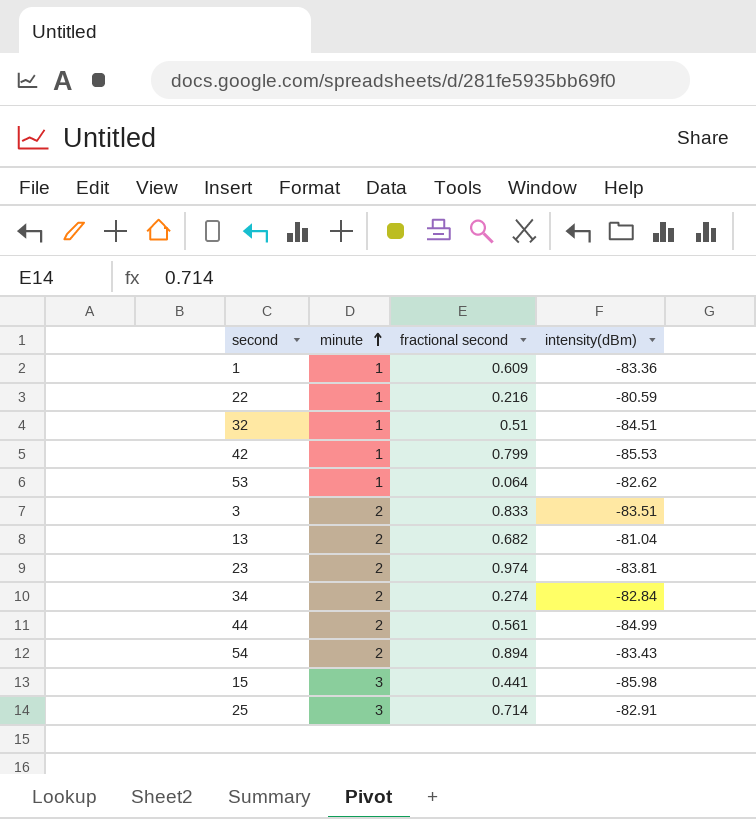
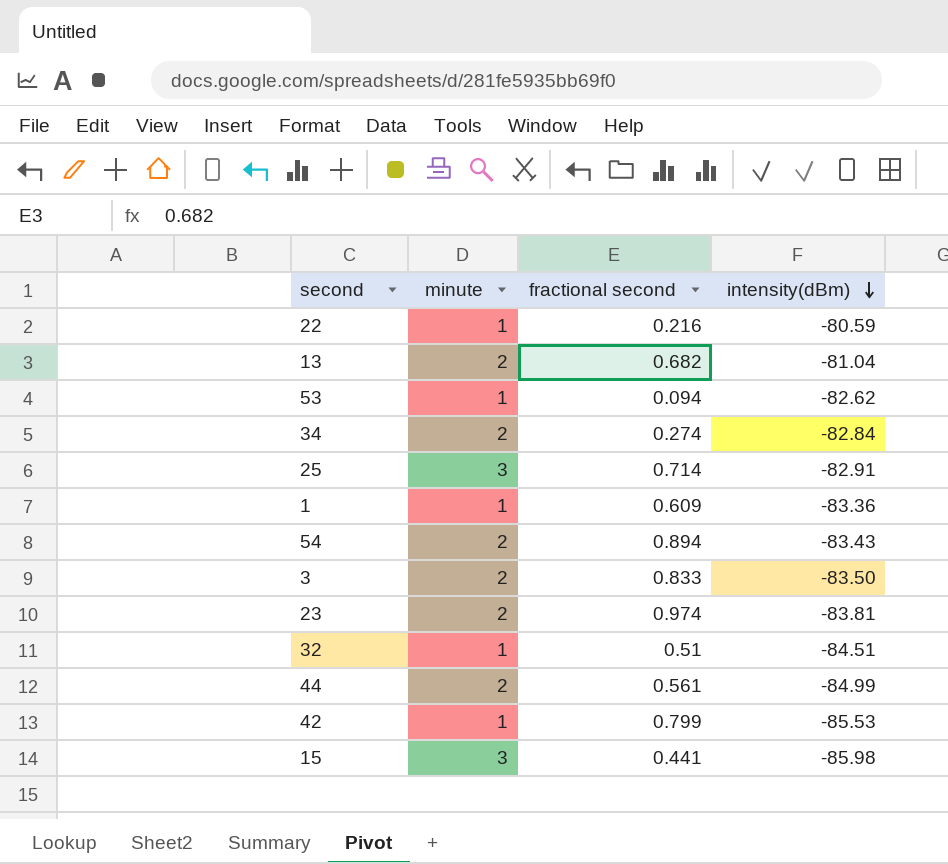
row order: minute ascending -> intensity(dBm) descending
53 | fractional second: 0.064 -> 0.094
3 | intensity(dBm): -83.51 -> -83.50

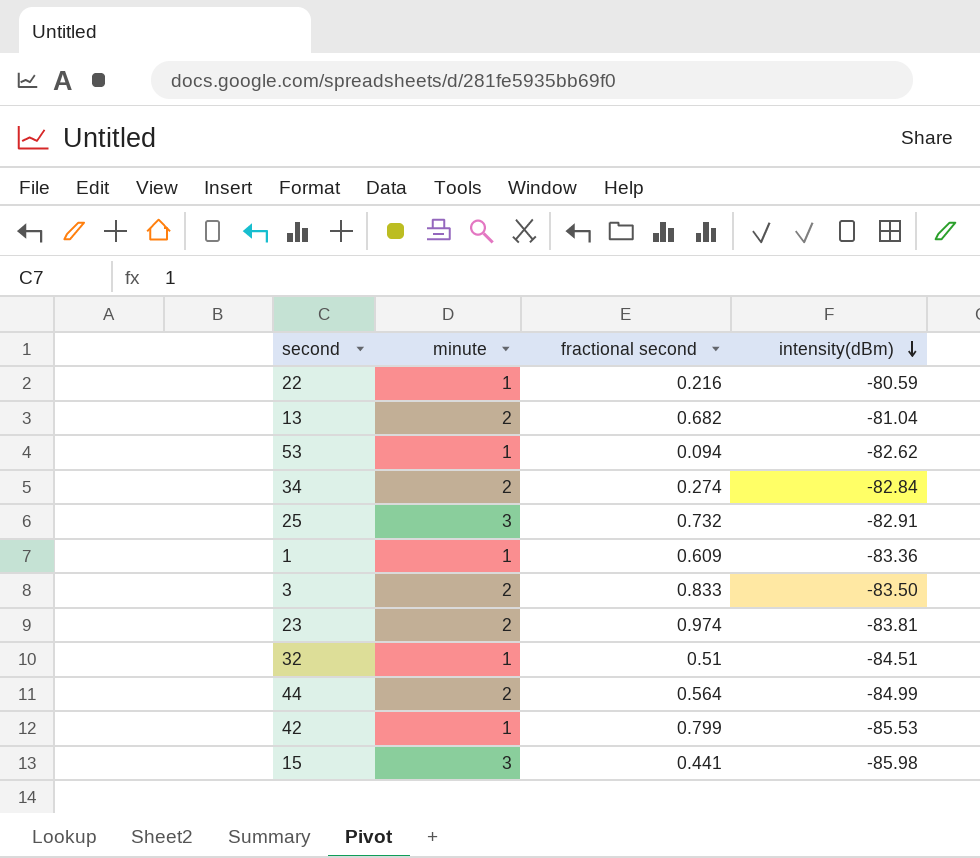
row 54: 2 | 0.894 | -83.43 -> none
25 | fractional second: 0.714 -> 0.732
44 | fractional second: 0.561 -> 0.564

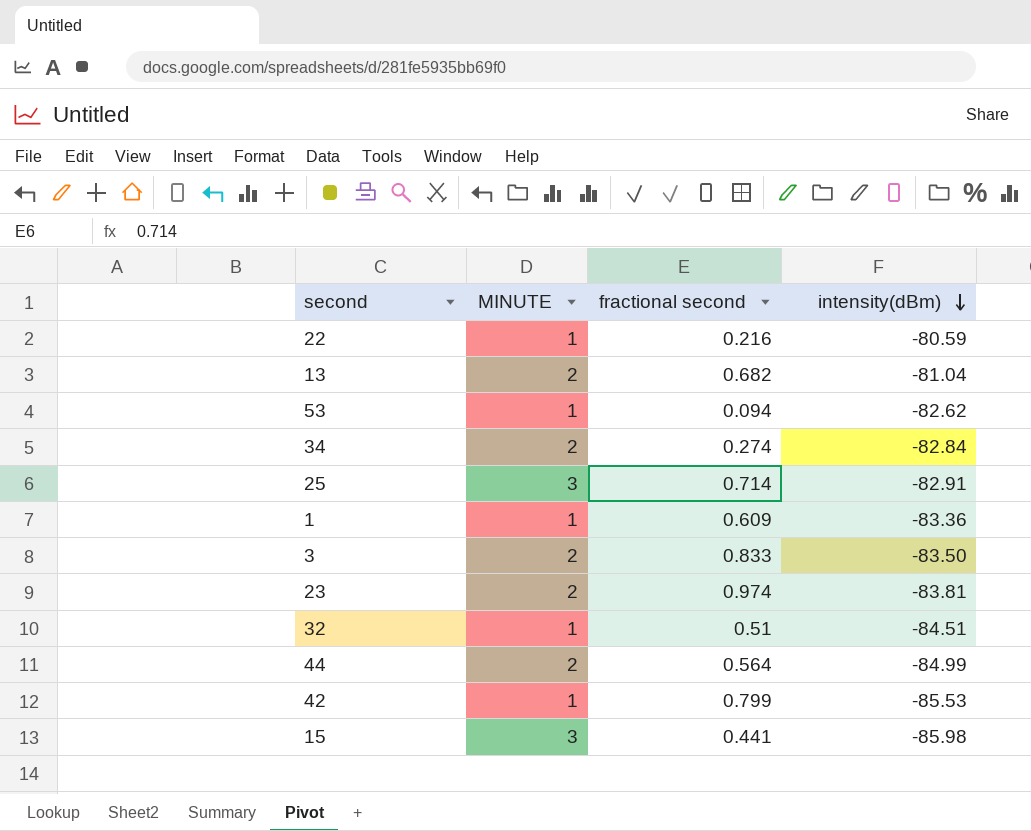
column name: minute -> MINUTE
25 | fractional second: 0.732 -> 0.714

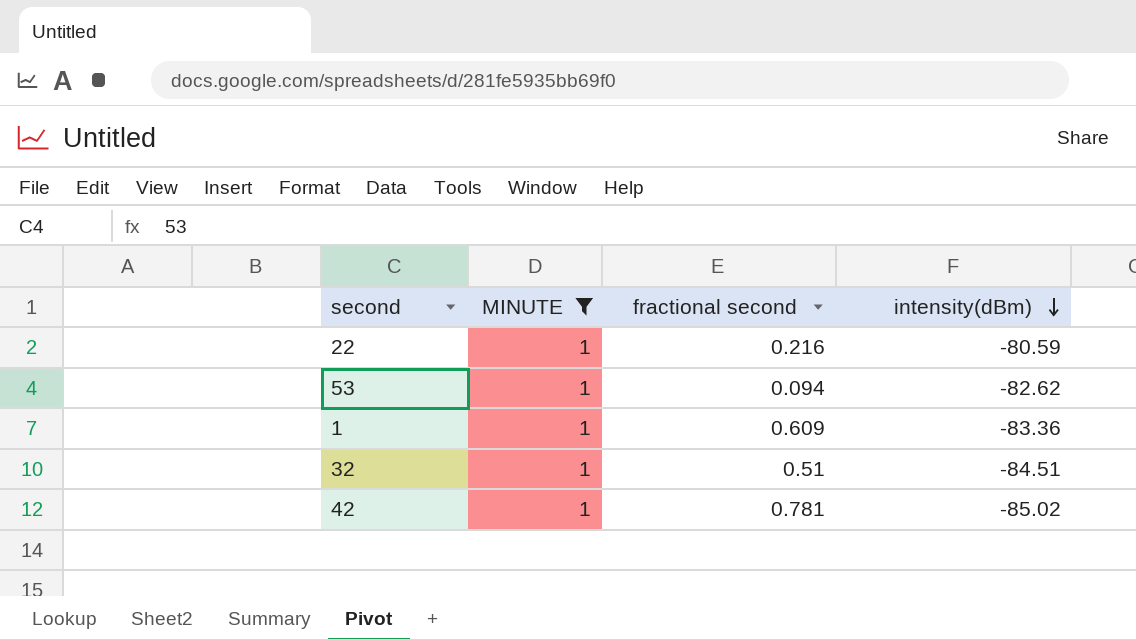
filter: none -> MINUTE = 1
42 | fractional second: 0.799 -> 0.781
42 | intensity(dBm): -85.53 -> -85.02

